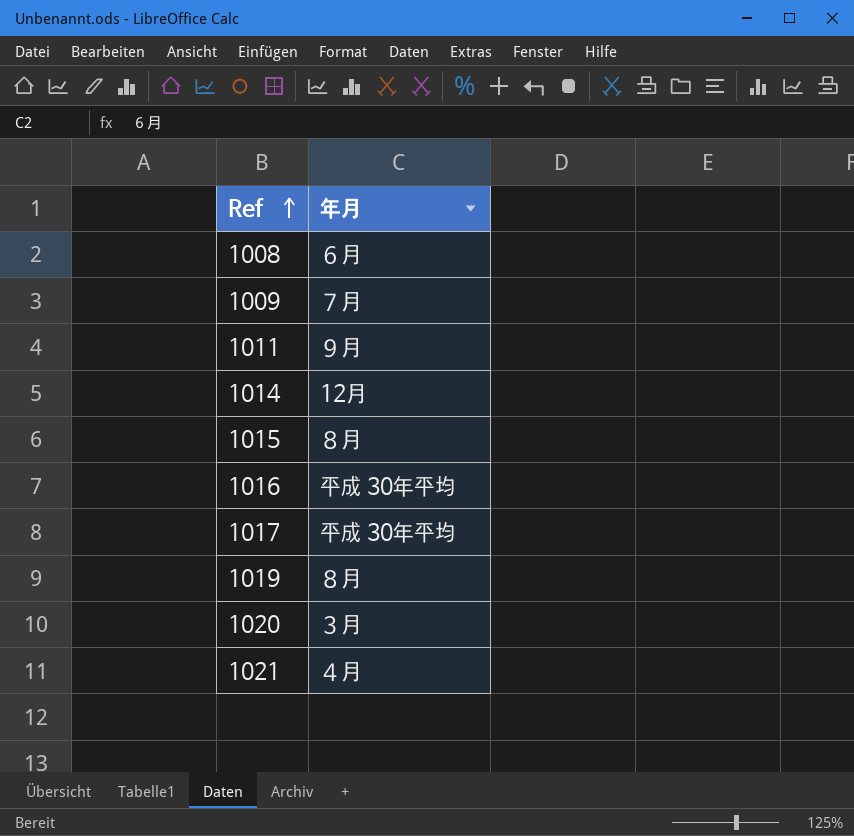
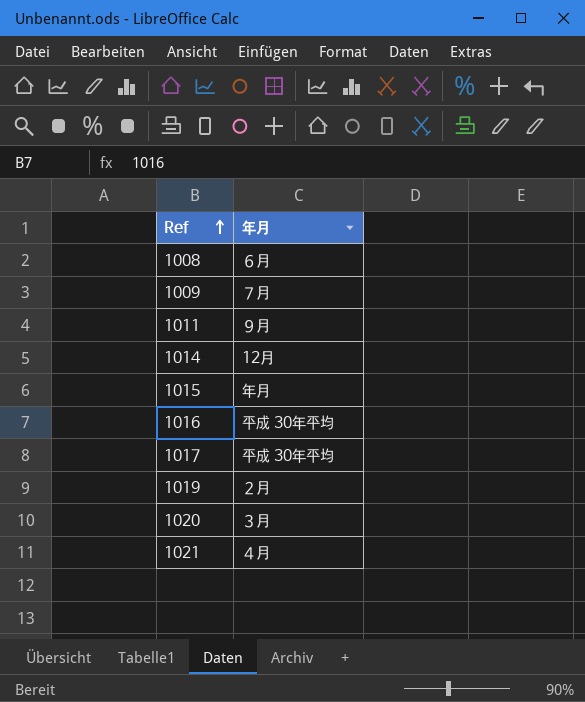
1015 | 年月: ８月 -> 年月
1019 | 年月: ８月 -> ２月

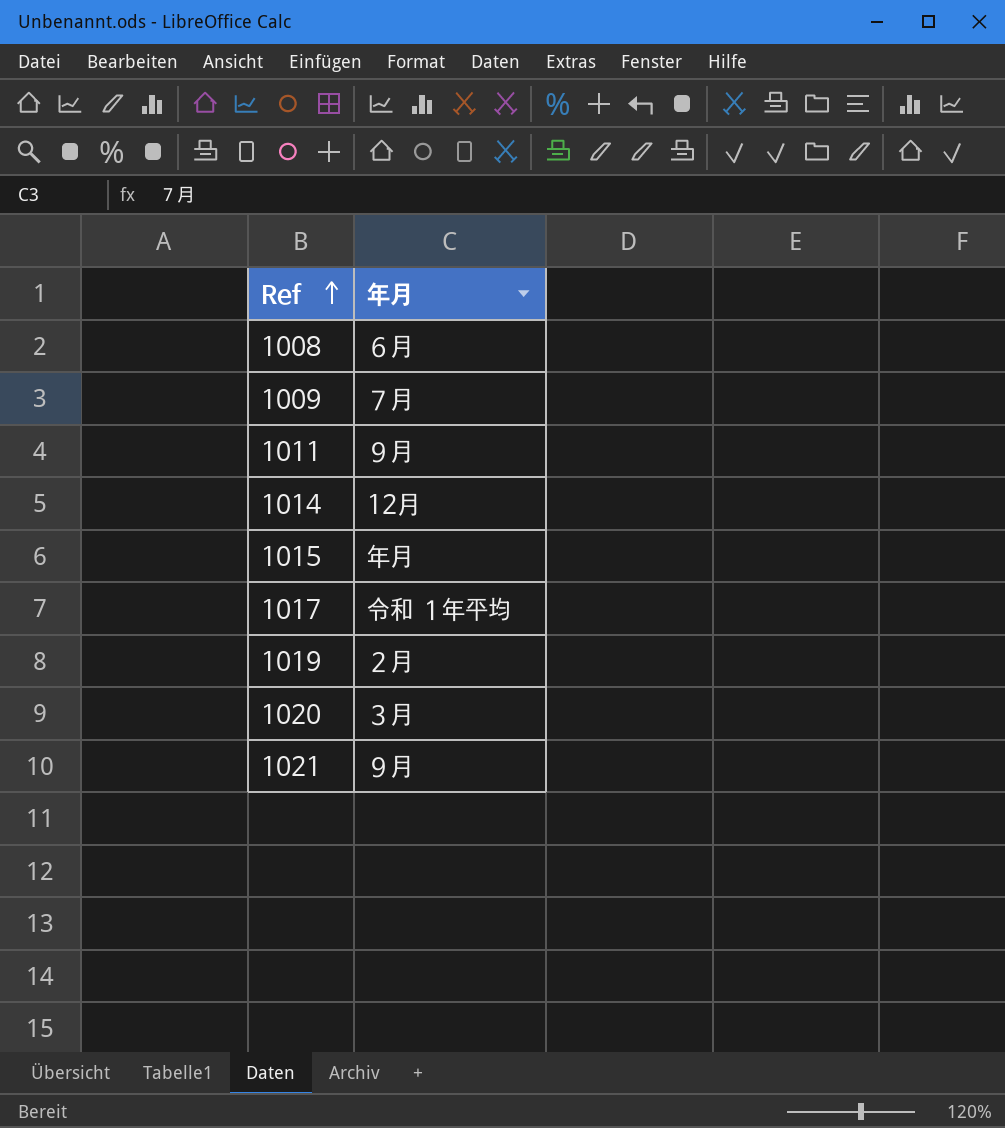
row 1016: 平成 30年平均 -> none
1017 | 年月: 平成 30年平均 -> 令和 １年平均
1021 | 年月: ４月 -> ９月

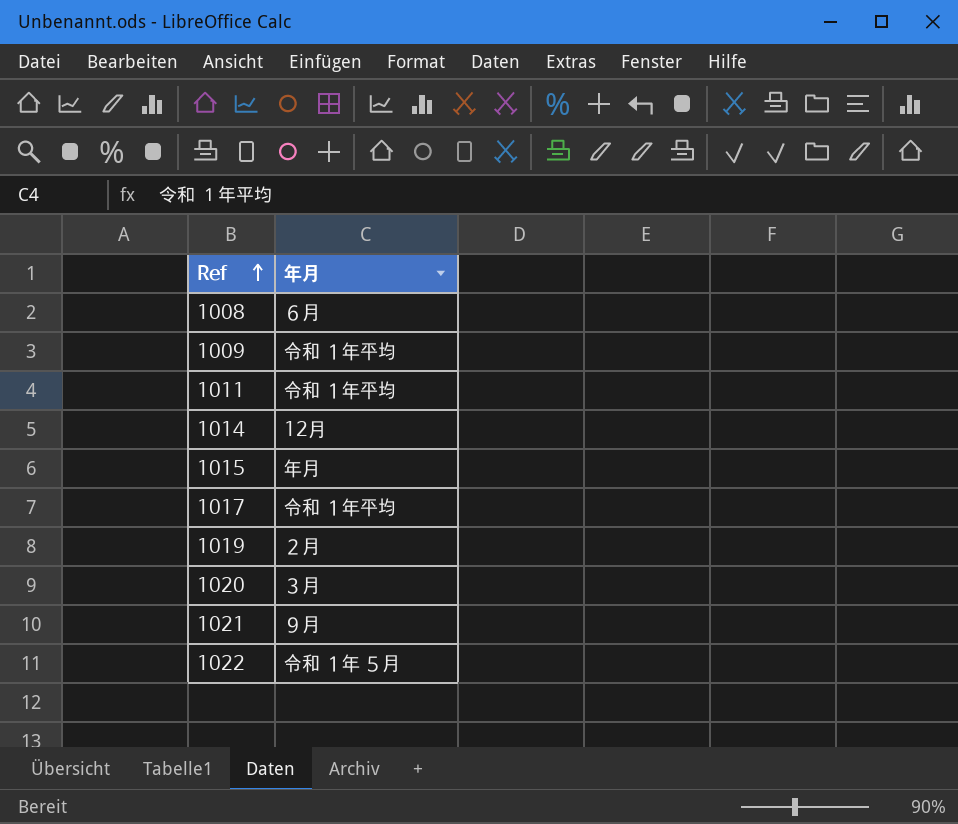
1009 | 年月: ７月 -> 令和 １年平均
1011 | 年月: ９月 -> 令和 １年平均
row 1022: none -> 令和 １年 ５月

